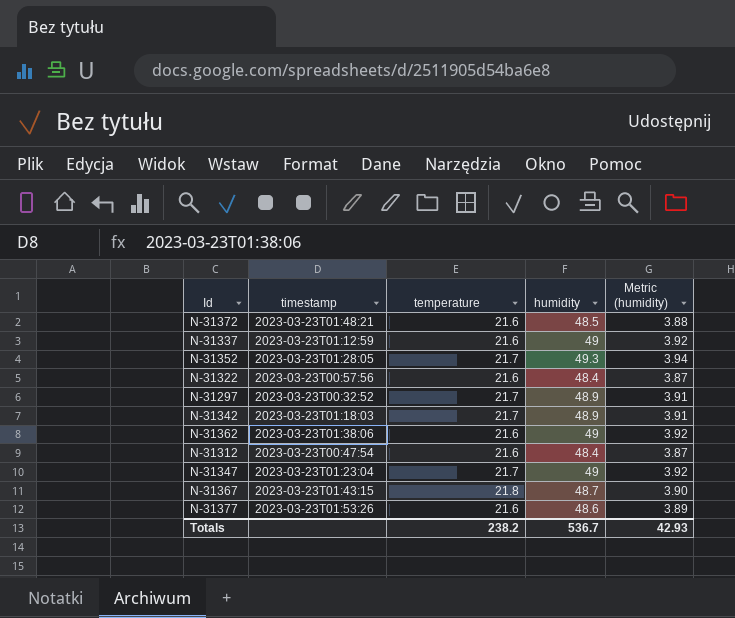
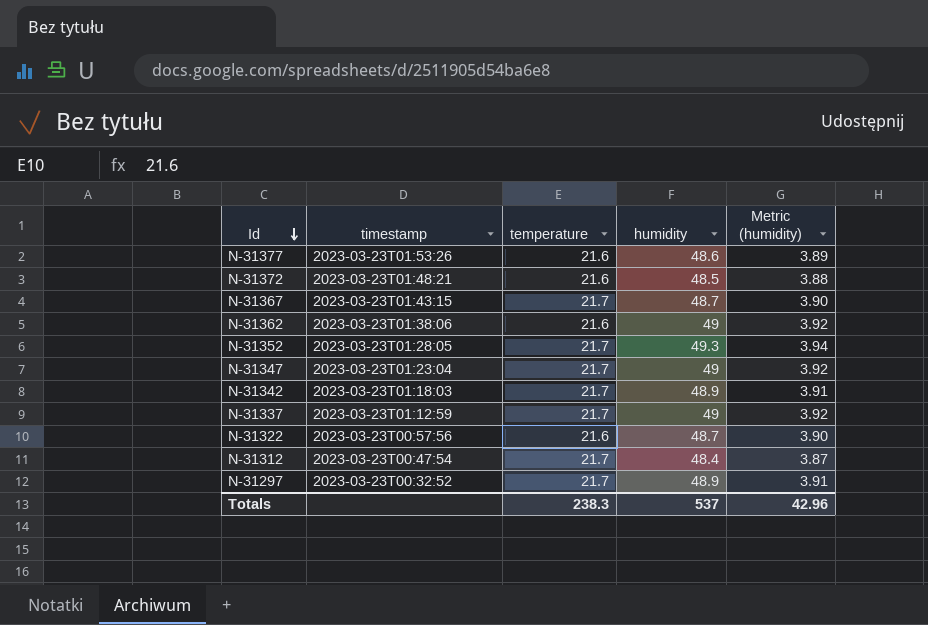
row order: none -> Id descending
N-31367 | temperature: 21.8 -> 21.7
N-31337 | temperature: 21.6 -> 21.7
N-31322 | humidity: 48.4 -> 48.7
N-31322 | Metric (humidity): 3.87 -> 3.90
N-31312 | temperature: 21.6 -> 21.7
Totals | temperature: 238.2 -> 238.3
Totals | humidity: 536.7 -> 537
Totals | Metric (humidity): 42.93 -> 42.96

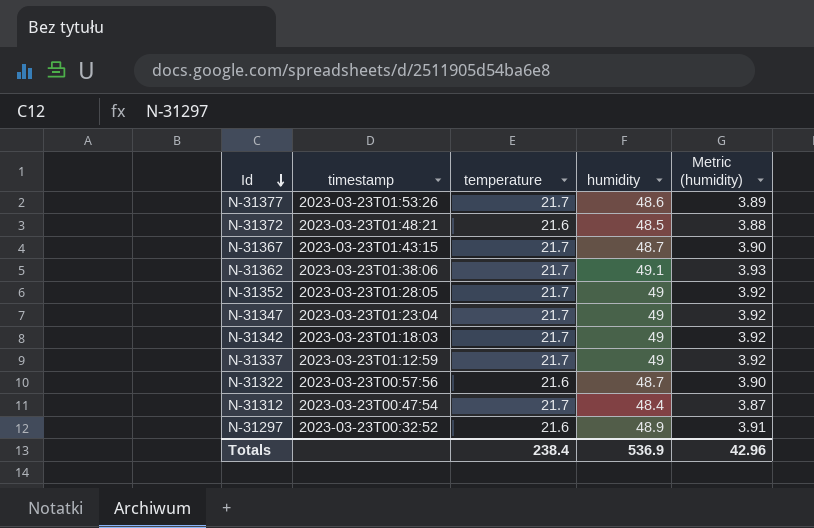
N-31377 | temperature: 21.6 -> 21.7
N-31362 | temperature: 21.6 -> 21.7
N-31362 | humidity: 49 -> 49.1
N-31362 | Metric (humidity): 3.92 -> 3.93
N-31352 | humidity: 49.3 -> 49
N-31352 | Metric (humidity): 3.94 -> 3.92
N-31342 | humidity: 48.9 -> 49
N-31342 | Metric (humidity): 3.91 -> 3.92
N-31297 | temperature: 21.7 -> 21.6
Totals | temperature: 238.3 -> 238.4
Totals | humidity: 537 -> 536.9

